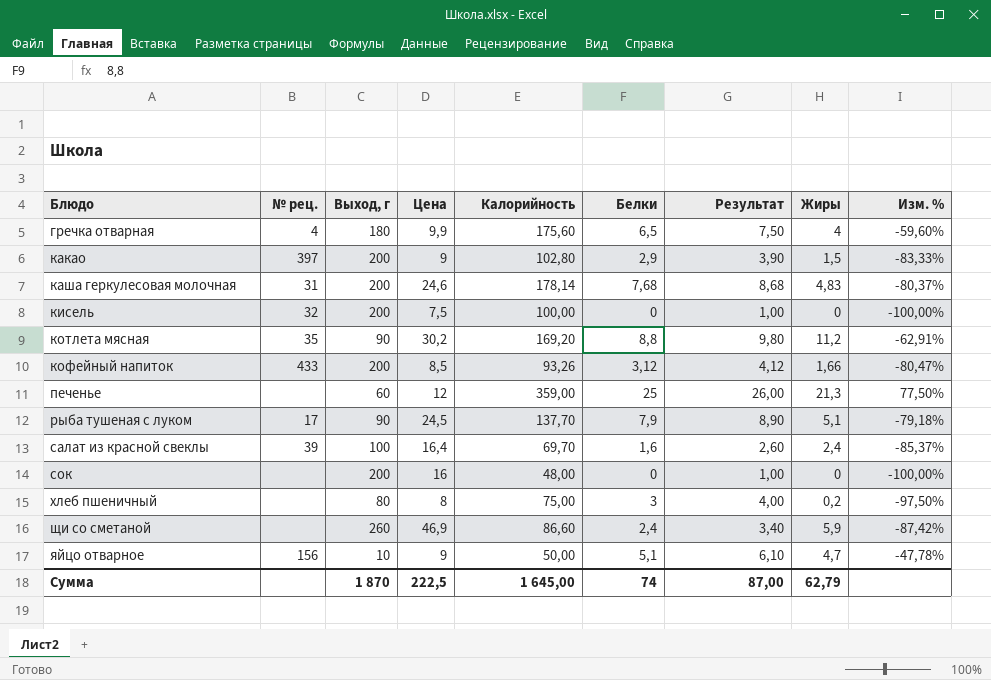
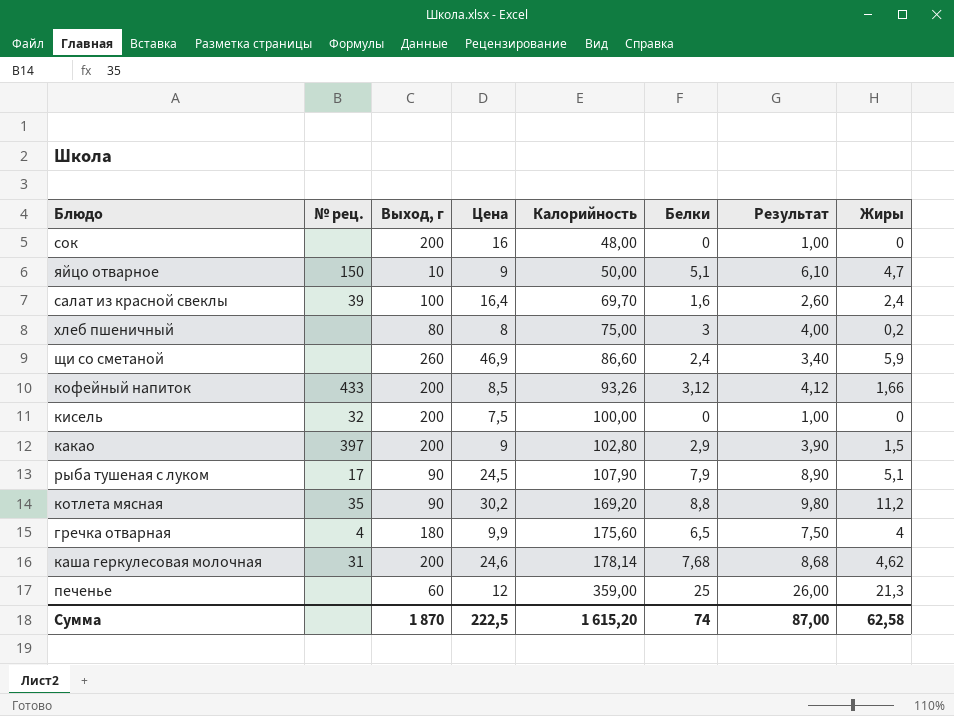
row order: Блюдо ascending -> Калорийность ascending
column Изм. % | formula: ([Жиры] - [Цена]) / [Цена] -> none
яйцо отварное | № рец.: 156 -> 150
рыба тушеная с луком | Калорийность: 137,70 -> 107,90
каша геркулесовая молочная | Жиры: 4,83 -> 4,62
Сумма | Калорийность: 1 645,00 -> 1 615,20
Сумма | Жиры: 62,79 -> 62,58

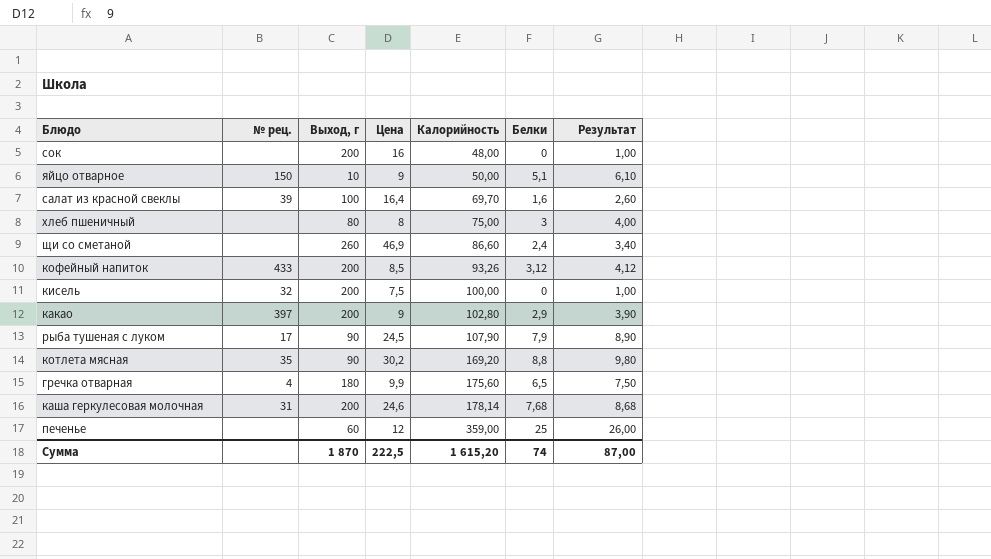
column Жиры | position: 8 -> none

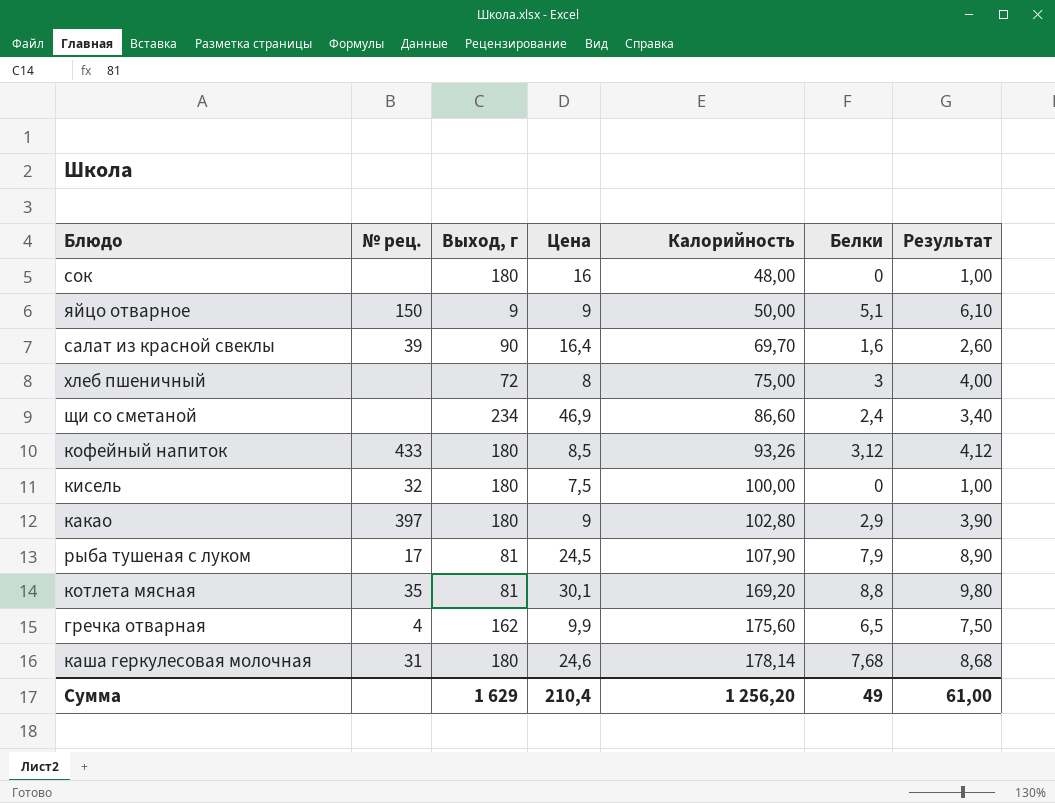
row печенье: none | 60 | 12 | 359,00 | 25 | 26,00 -> none
сок | Выход, г: 200 -> 180
яйцо отварное | Выход, г: 10 -> 9
салат из красной свеклы | Выход, г: 100 -> 90
хлеб пшеничный | Выход, г: 80 -> 72
щи со сметаной | Выход, г: 260 -> 234
кофейный напиток | Выход, г: 200 -> 180
кисель | Выход, г: 200 -> 180
какао | Выход, г: 200 -> 180
рыба тушеная с луком | Выход, г: 90 -> 81
котлета мясная | Выход, г: 90 -> 81
котлета мясная | Цена: 30,2 -> 30,1
гречка отварная | Выход, г: 180 -> 162
каша геркулесовая молочная | Выход, г: 200 -> 180
Сумма | Выход, г: 1 870 -> 1 629
Сумма | Цена: 222,5 -> 210,4
Сумма | Калорийность: 1 615,20 -> 1 256,20
Сумма | Белки: 74 -> 49
Сумма | Результат: 87,00 -> 61,00

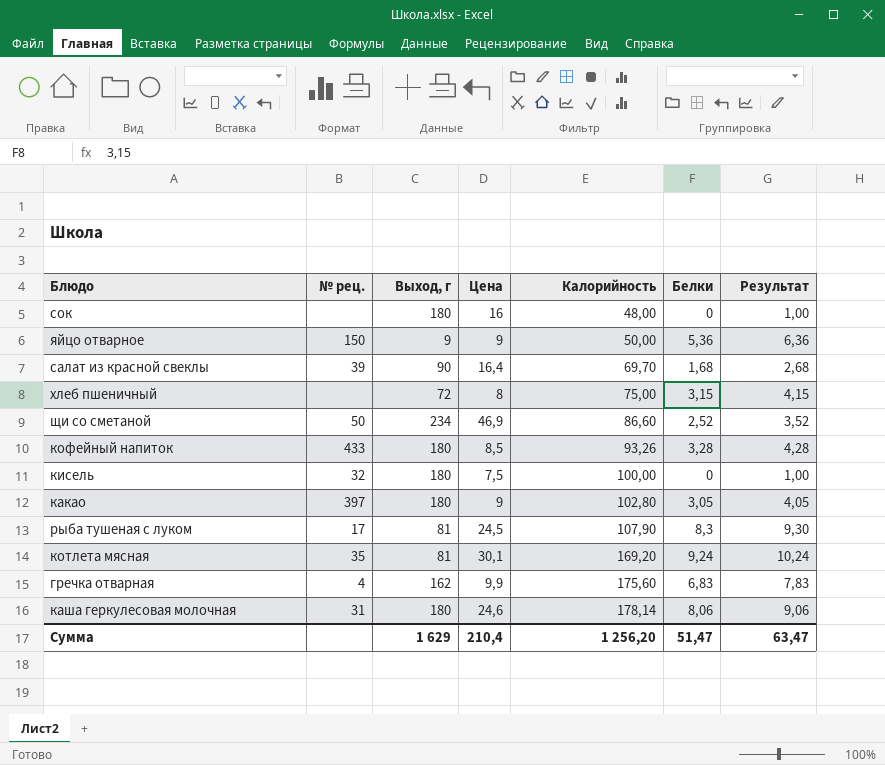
яйцо отварное | Белки: 5,1 -> 5,36
яйцо отварное | Результат: 6,10 -> 6,36
салат из красной свеклы | Белки: 1,6 -> 1,68
салат из красной свеклы | Результат: 2,60 -> 2,68
хлеб пшеничный | Белки: 3 -> 3,15
хлеб пшеничный | Результат: 4,00 -> 4,15
щи со сметаной | № рец.: none -> 50
щи со сметаной | Белки: 2,4 -> 2,52
щи со сметаной | Результат: 3,40 -> 3,52
кофейный напиток | Белки: 3,12 -> 3,28
кофейный напиток | Результат: 4,12 -> 4,28
какао | Белки: 2,9 -> 3,05
какао | Результат: 3,90 -> 4,05
рыба тушеная с луком | Белки: 7,9 -> 8,3
рыба тушеная с луком | Результат: 8,90 -> 9,30
котлета мясная | Белки: 8,8 -> 9,24
котлета мясная | Результат: 9,80 -> 10,24
гречка отварная | Белки: 6,5 -> 6,83
гречка отварная | Результат: 7,50 -> 7,83
каша геркулесовая молочная | Белки: 7,68 -> 8,06
каша геркулесовая молочная | Результат: 8,68 -> 9,06
Сумма | Белки: 49 -> 51,47
Сумма | Результат: 61,00 -> 63,47

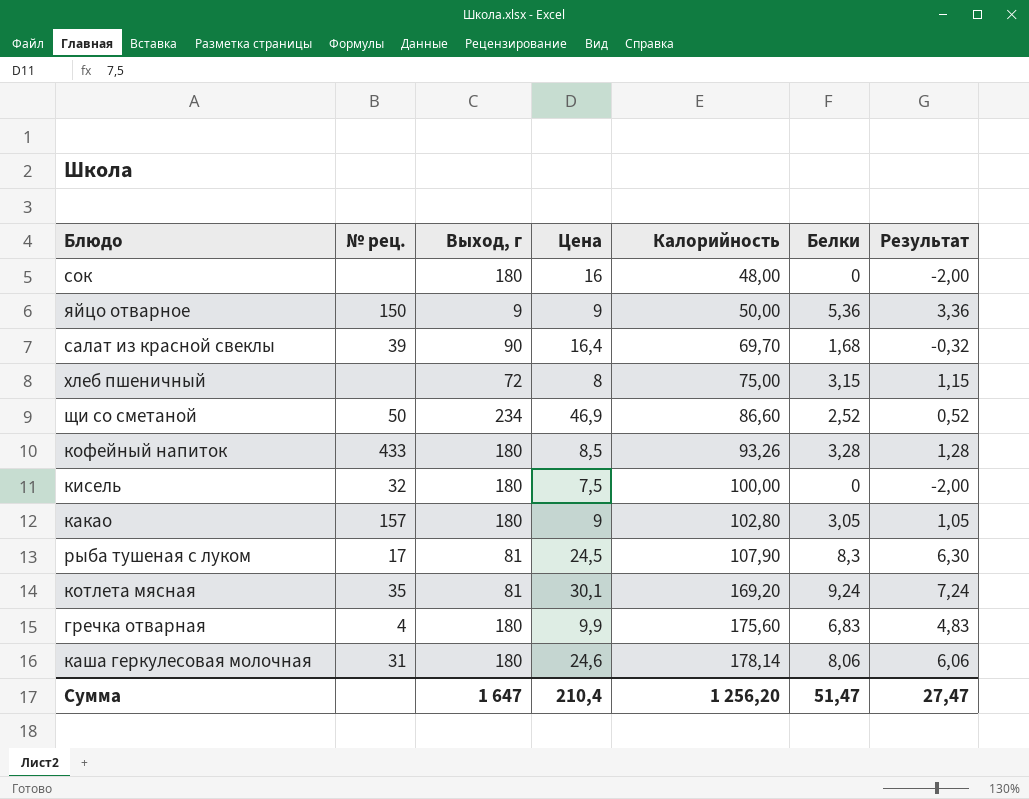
column Результат | formula: [Белки] + 1 -> [Белки] - 2
какао | № рец.: 397 -> 157
гречка отварная | Выход, г: 162 -> 180
Сумма | Выход, г: 1 629 -> 1 647
Сумма | Результат: 63,47 -> 27,47

